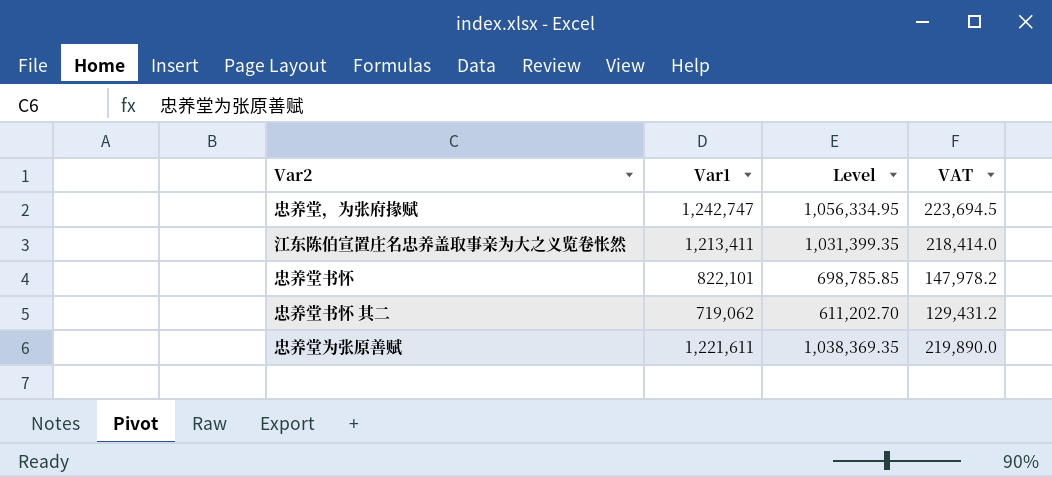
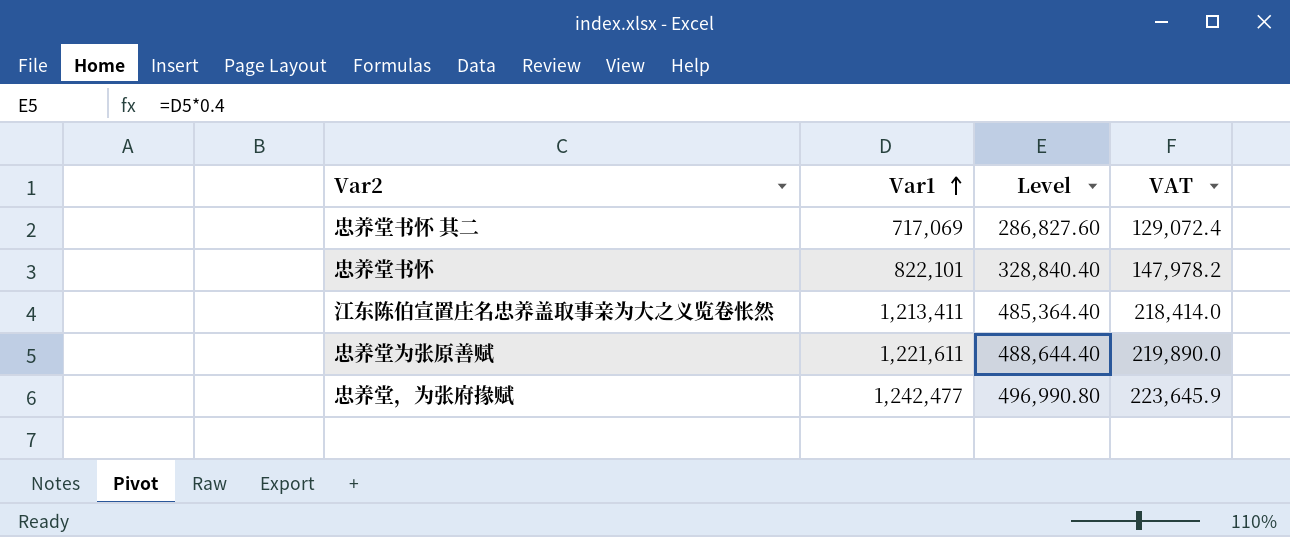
row order: none -> Var1 ascending
column Level | formula: [Var1] * 0.85 -> [Var1] * 0.4
忠养堂书怀 其二 | Var1: 719,062 -> 717,069
忠养堂书怀 其二 | VAT: 129,431.2 -> 129,072.4
忠养堂，为张府掾赋 | Var1: 1,242,747 -> 1,242,477
忠养堂，为张府掾赋 | VAT: 223,694.5 -> 223,645.9

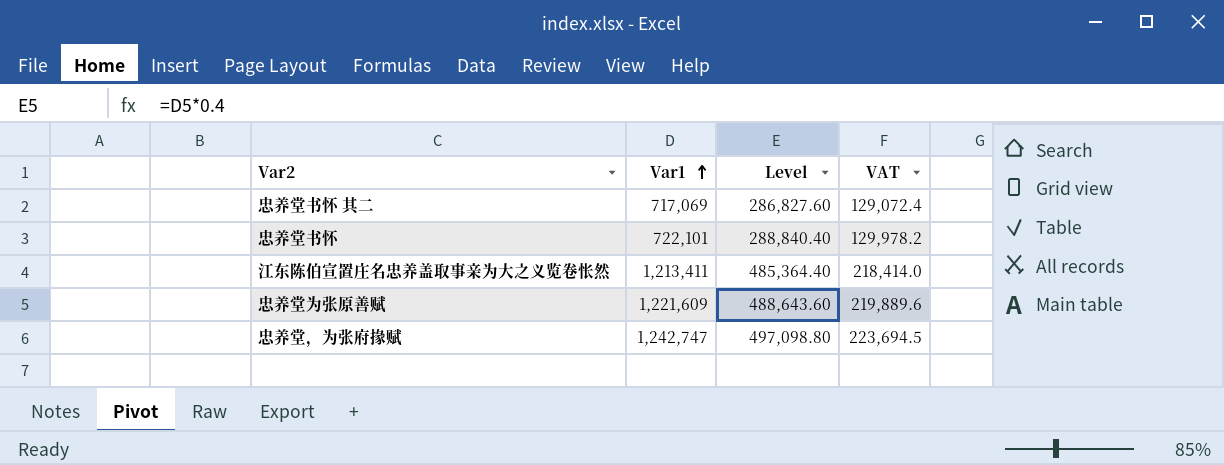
忠养堂书怀 | Var1: 822,101 -> 722,101
忠养堂书怀 | Level: 328,840.40 -> 288,840.40
忠养堂书怀 | VAT: 147,978.2 -> 129,978.2
忠养堂为张原善赋 | Var1: 1,221,611 -> 1,221,609
忠养堂为张原善赋 | Level: 488,644.40 -> 488,643.60
忠养堂为张原善赋 | VAT: 219,890.0 -> 219,889.6
忠养堂，为张府掾赋 | Var1: 1,242,477 -> 1,242,747
忠养堂，为张府掾赋 | Level: 496,990.80 -> 497,098.80
忠养堂，为张府掾赋 | VAT: 223,645.9 -> 223,694.5

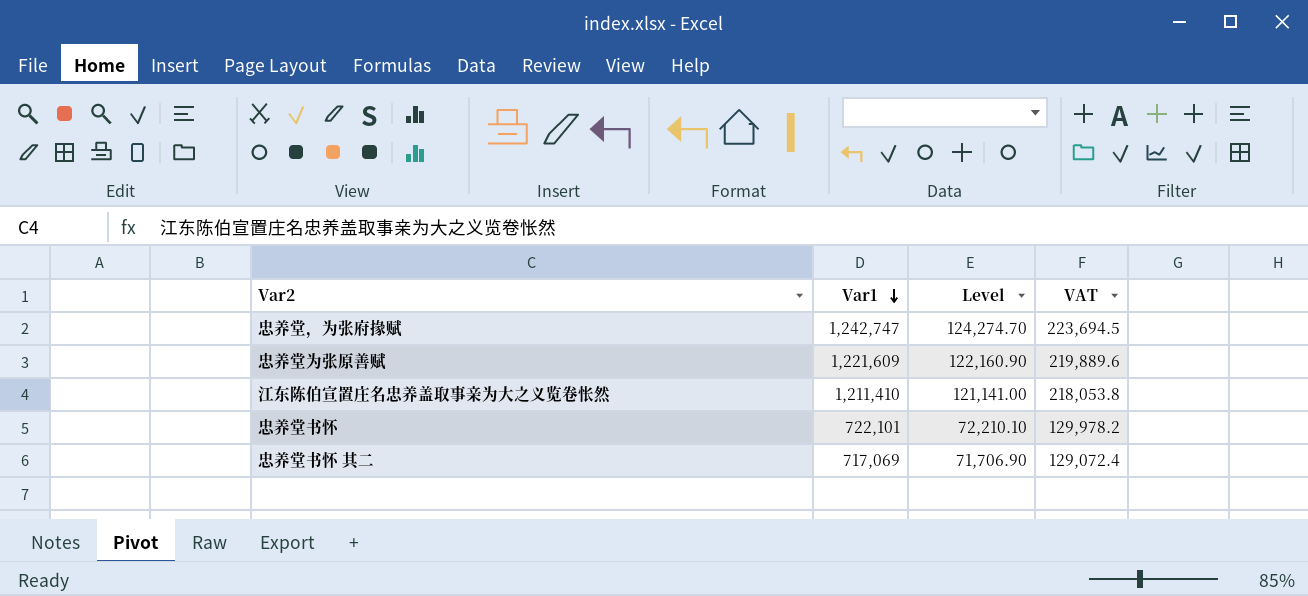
row order: Var1 ascending -> Var1 descending
column Level | formula: [Var1] * 0.4 -> [Var1] * 0.1
江东陈伯宣置庄名忠养盖取事亲为大之义览卷怅然 | Var1: 1,213,411 -> 1,211,410
江东陈伯宣置庄名忠养盖取事亲为大之义览卷怅然 | VAT: 218,414.0 -> 218,053.8

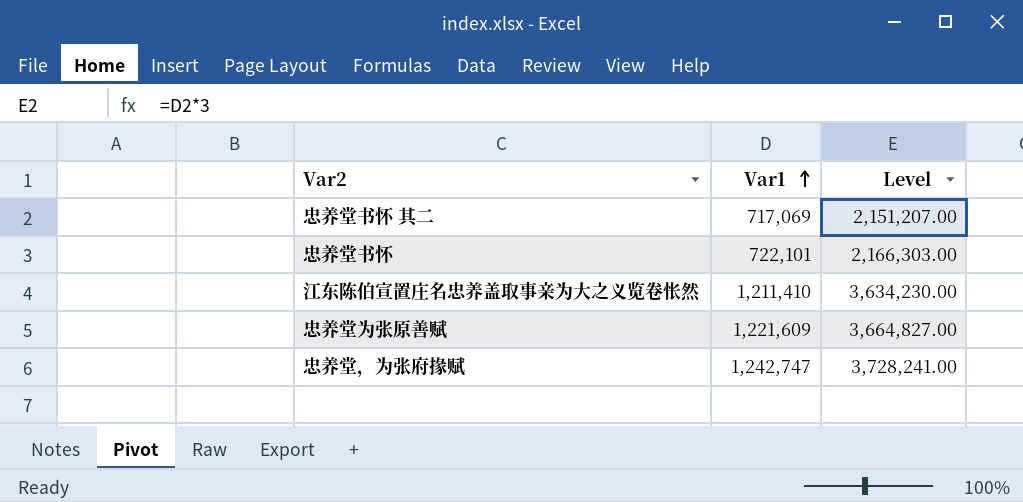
row order: Var1 descending -> Var1 ascending
column VAT | formula: [Var1] * 0.18 -> none
column Level | formula: [Var1] * 0.1 -> [Var1] * 3

